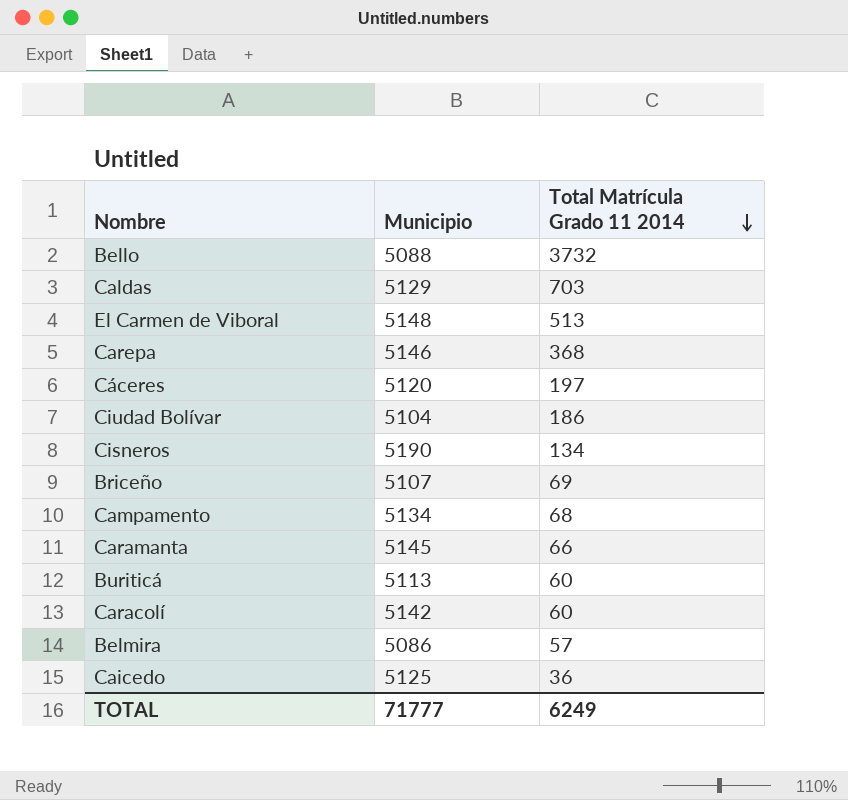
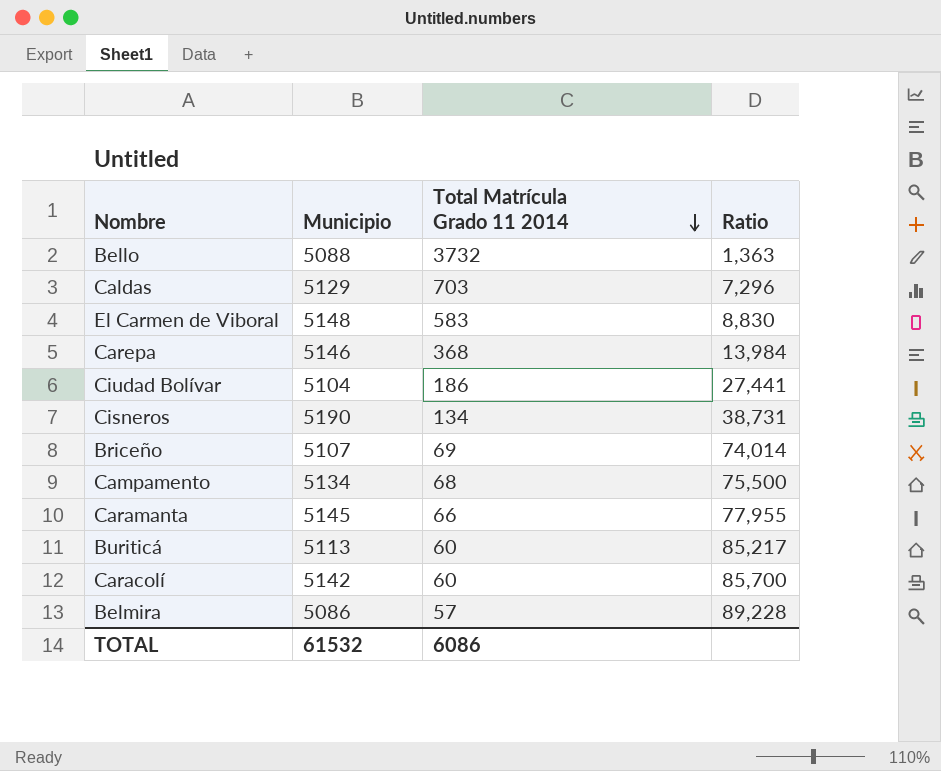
column Ratio | formula: none -> [Municipio] / [Total Matrícula Grado 11 2014]
row Cáceres: 5120 | 197 -> none
row Caicedo: 5125 | 36 -> none
El Carmen de Viboral | Total Matrícula Grado 11 2014: 513 -> 583
TOTAL | Municipio: 71777 -> 61532
TOTAL | Total Matrícula Grado 11 2014: 6249 -> 6086

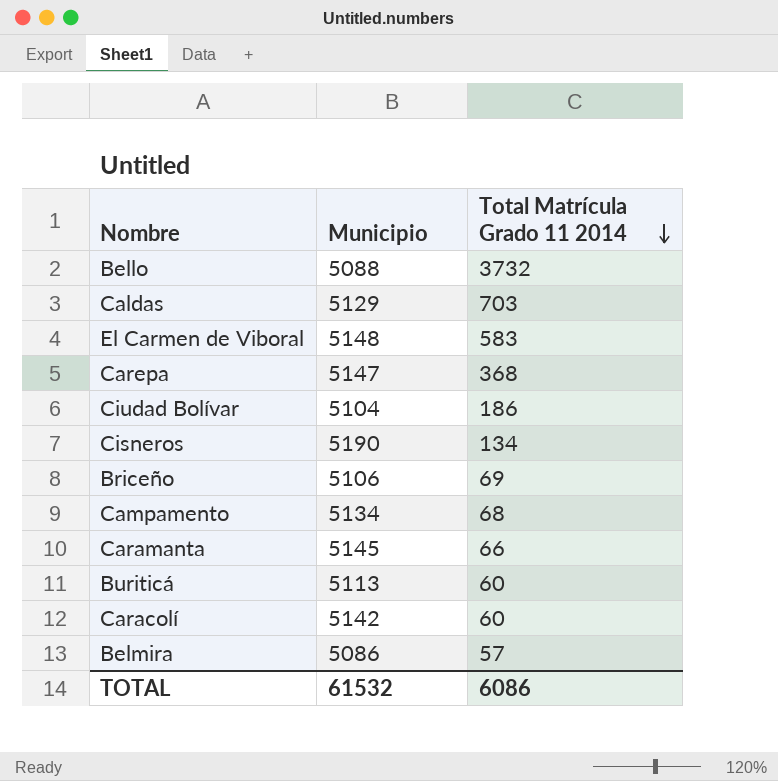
column Ratio | formula: [Municipio] / [Total Matrícula Grado 11 2014] -> none
Carepa | Municipio: 5146 -> 5147
Briceño | Municipio: 5107 -> 5106

